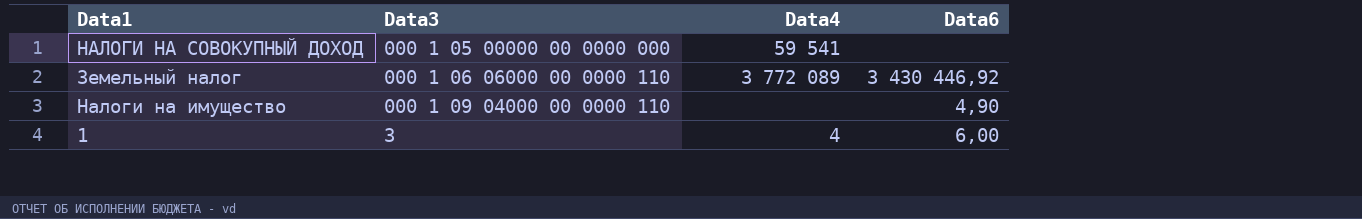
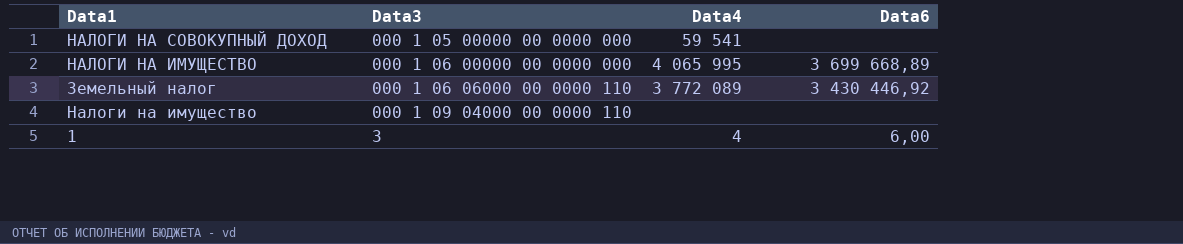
row НАЛОГИ НА ИМУЩЕСТВО: none -> 000 1 06 00000 00 0000 000 | 4 065 995 | 3 699 668,89
Налоги на имущество | Data6: 4,90 -> none

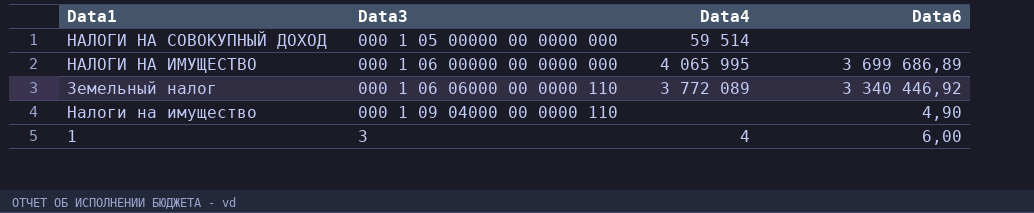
НАЛОГИ НА СОВОКУПНЫЙ ДОХОД | Data4: 59 541 -> 59 514
НАЛОГИ НА ИМУЩЕСТВО | Data6: 3 699 668,89 -> 3 699 686,89
Земельный налог | Data6: 3 430 446,92 -> 3 340 446,92
Налоги на имущество | Data6: none -> 4,90

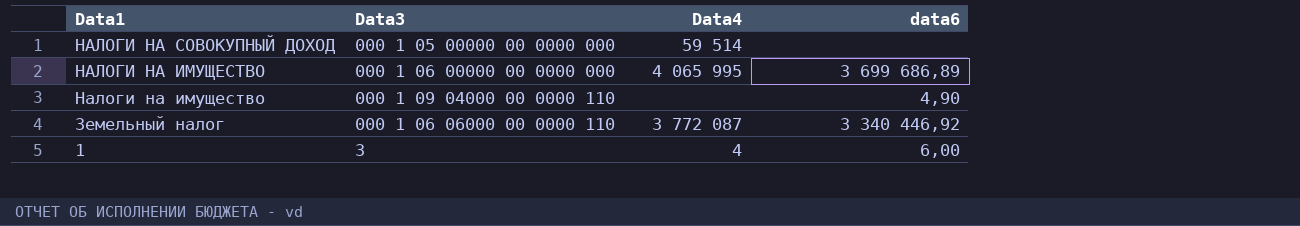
row order: Data3 ascending -> Data1 descending
column name: Data6 -> data6
Земельный налог | Data4: 3 772 089 -> 3 772 087

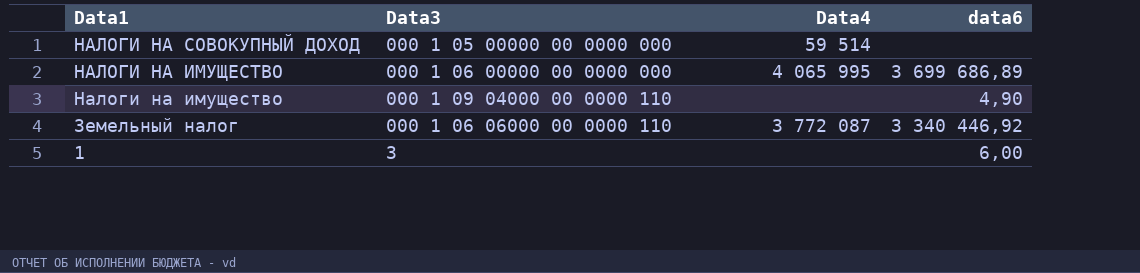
1 | Data4: 4 -> none

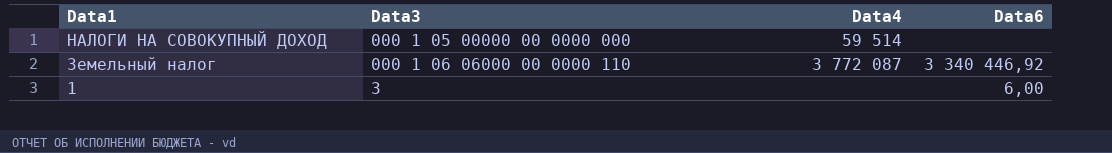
column name: data6 -> Data6
row НАЛОГИ НА ИМУЩЕСТВО: 000 1 06 00000 00 0000 000 | 4 065 995 | 3 699 686,89 -> none
row Налоги на имущество: 000 1 09 04000 00 0000 110 | none | 4,90 -> none

